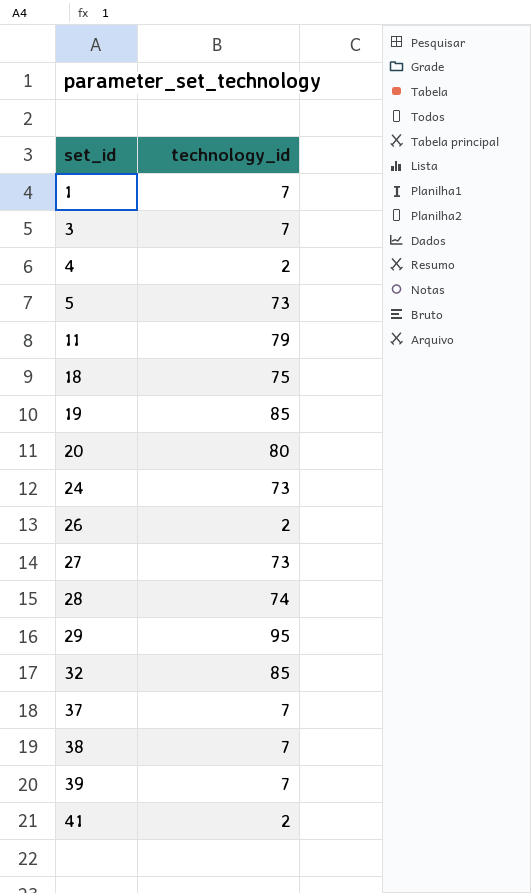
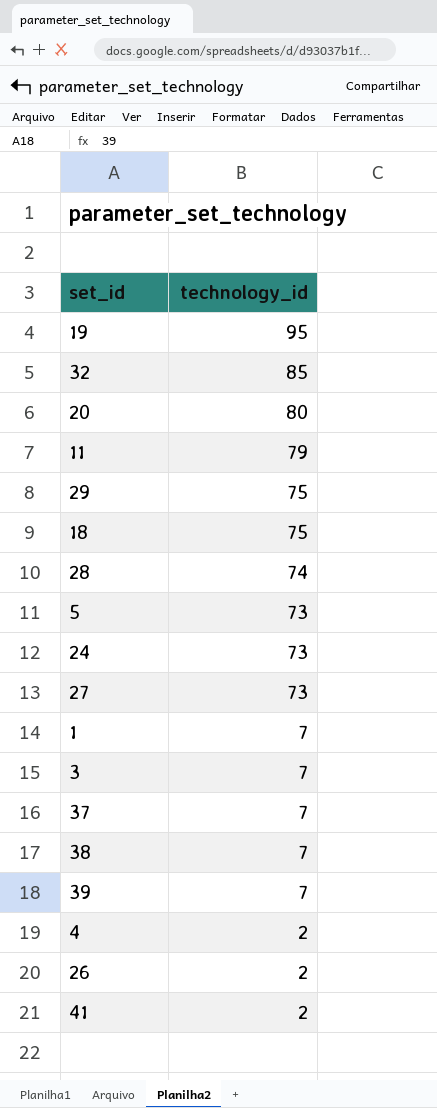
row order: set_id ascending -> technology_id descending
19 | technology_id: 85 -> 95
29 | technology_id: 95 -> 75

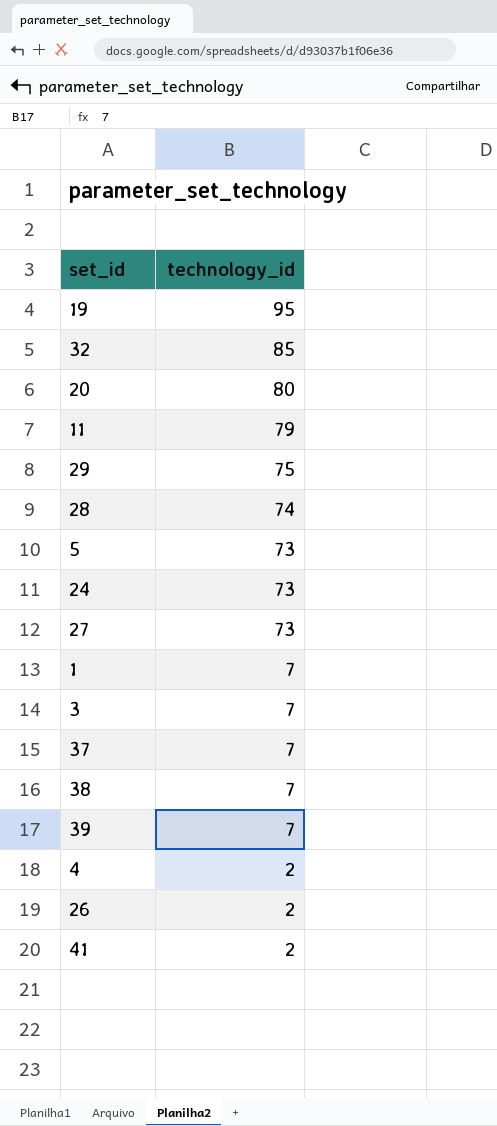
row 18: 75 -> none

